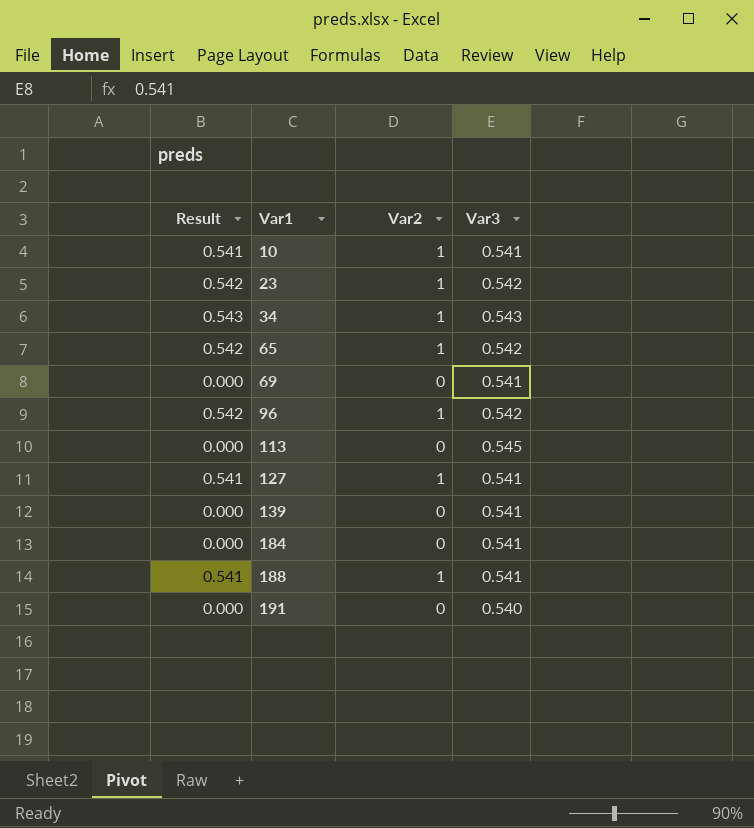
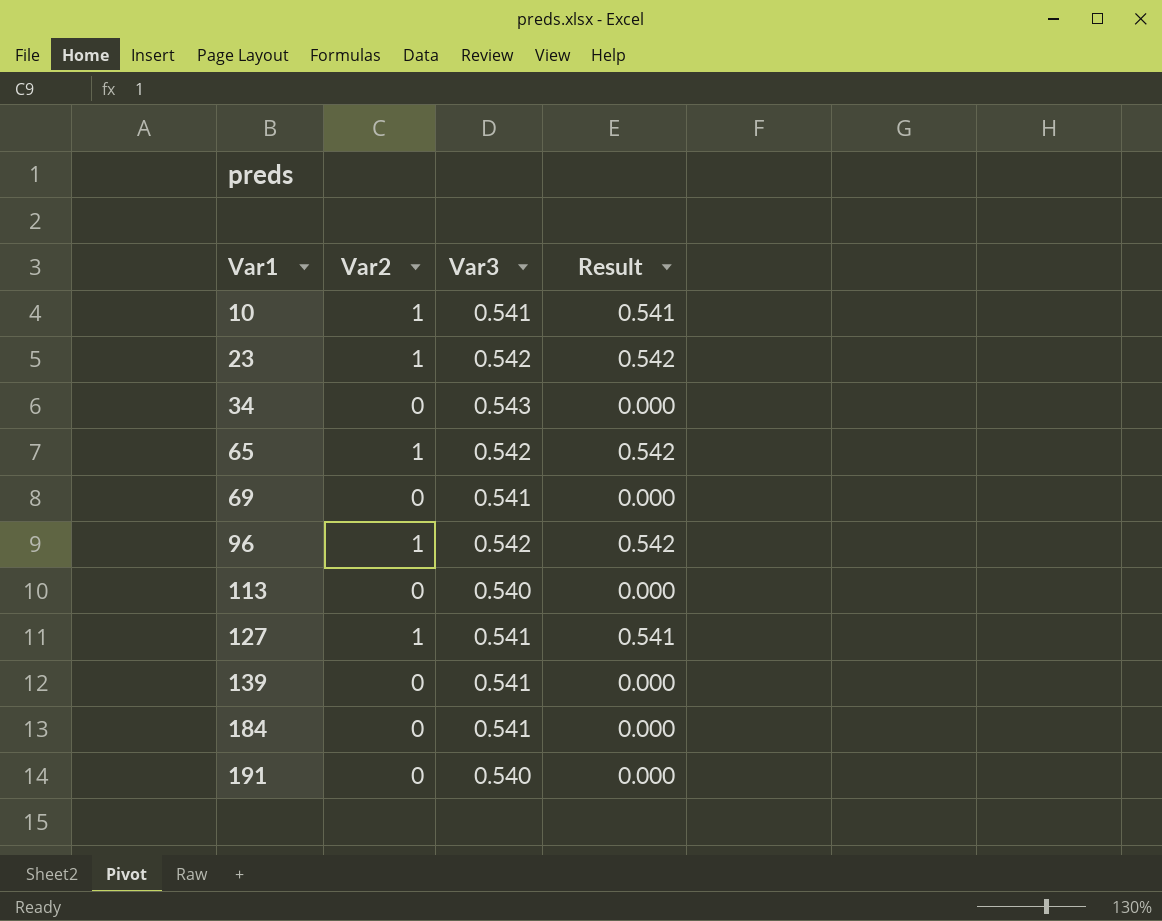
column Result | position: 1 -> 4
row 188: 0.541 | 1 | 0.541 -> none
34 | Var2: 1 -> 0
34 | Result: 0.543 -> 0.000
113 | Var3: 0.545 -> 0.540

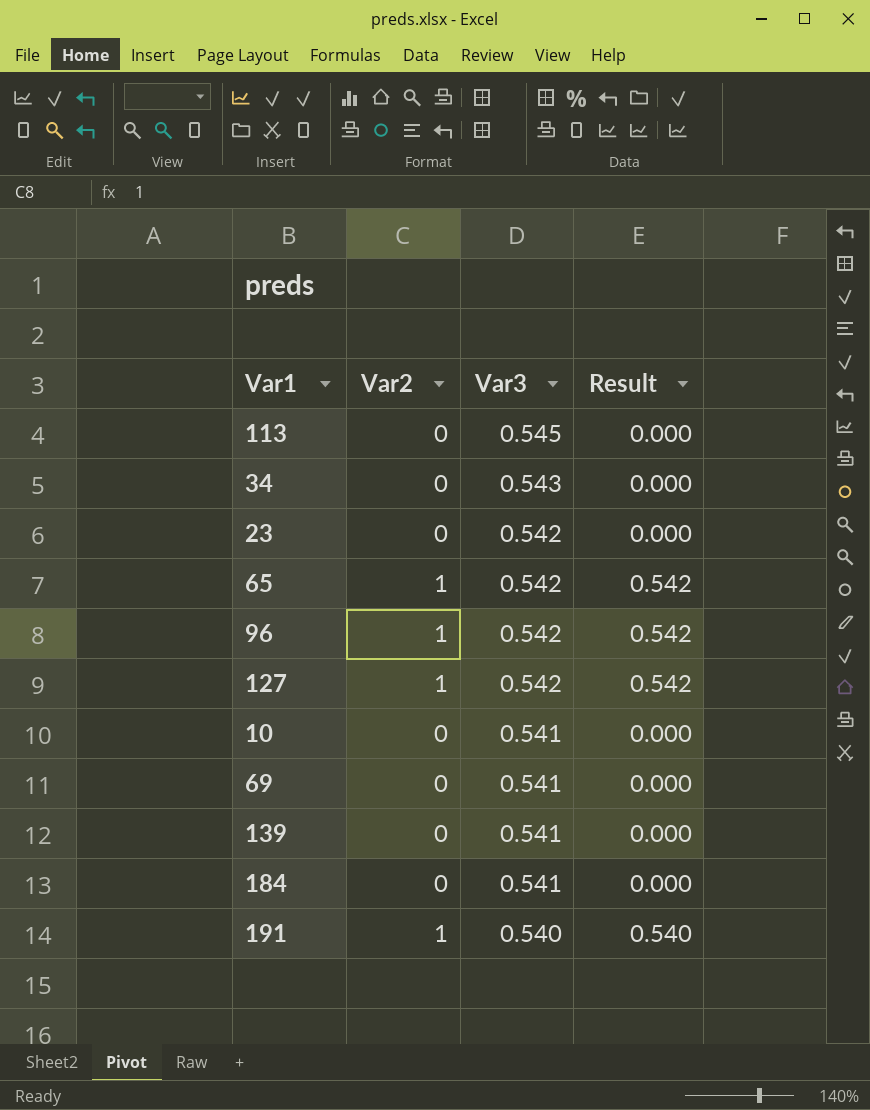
row order: Var1 ascending -> Var3 descending
113 | Var3: 0.540 -> 0.545
23 | Var2: 1 -> 0
23 | Result: 0.542 -> 0.000
127 | Var3: 0.541 -> 0.542
127 | Result: 0.541 -> 0.542
10 | Var2: 1 -> 0
10 | Result: 0.541 -> 0.000
191 | Var2: 0 -> 1
191 | Result: 0.000 -> 0.540

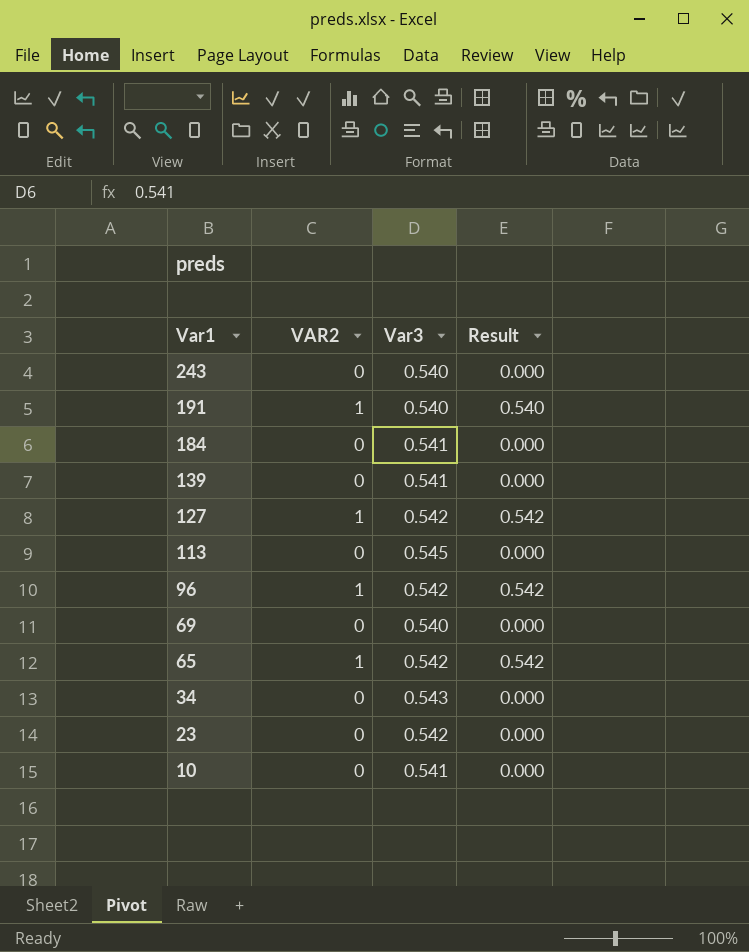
row order: Var3 descending -> Var1 descending
column name: Var2 -> VAR2
row 243: none -> 0 | 0.540 | 0.000
69 | Var3: 0.541 -> 0.540

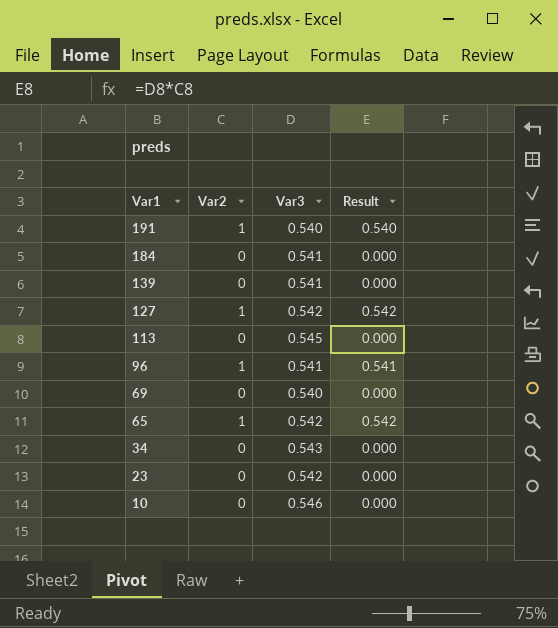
column name: VAR2 -> Var2
row 243: 0 | 0.540 | 0.000 -> none
96 | Var3: 0.542 -> 0.541
96 | Result: 0.542 -> 0.541
10 | Var3: 0.541 -> 0.546

